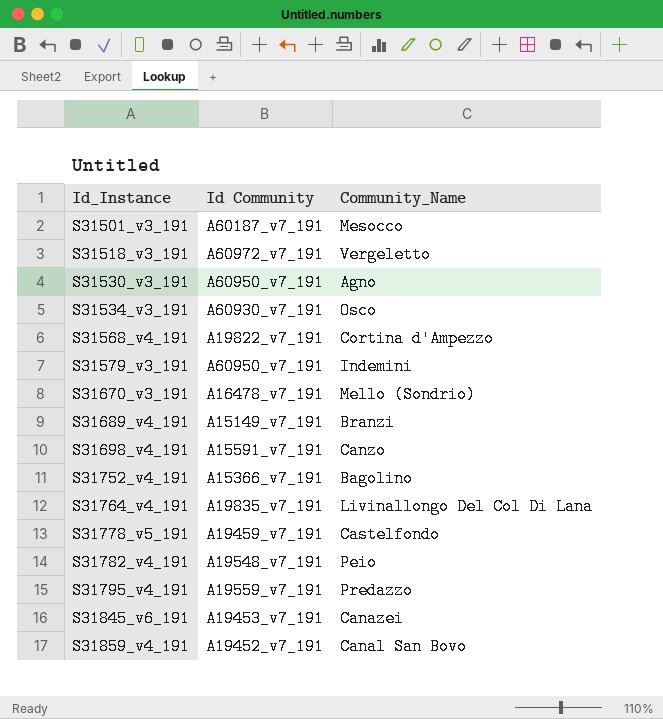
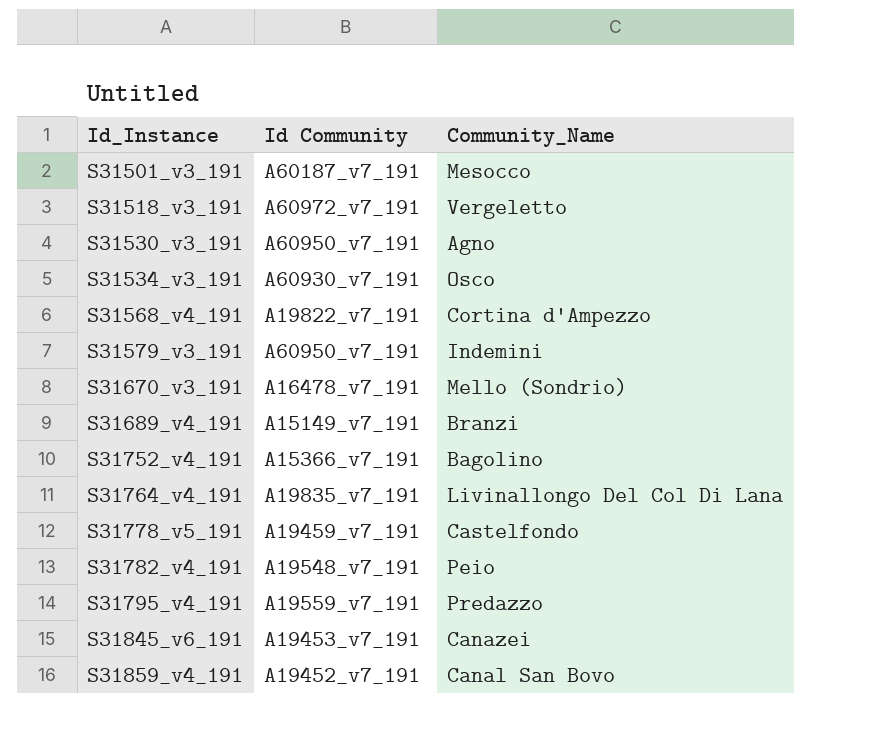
row S31698_v4_191: A15591_v7_191 | Canzo -> none

